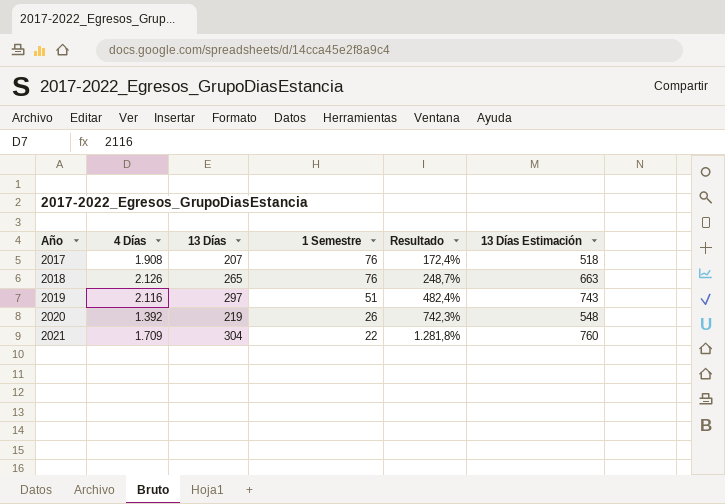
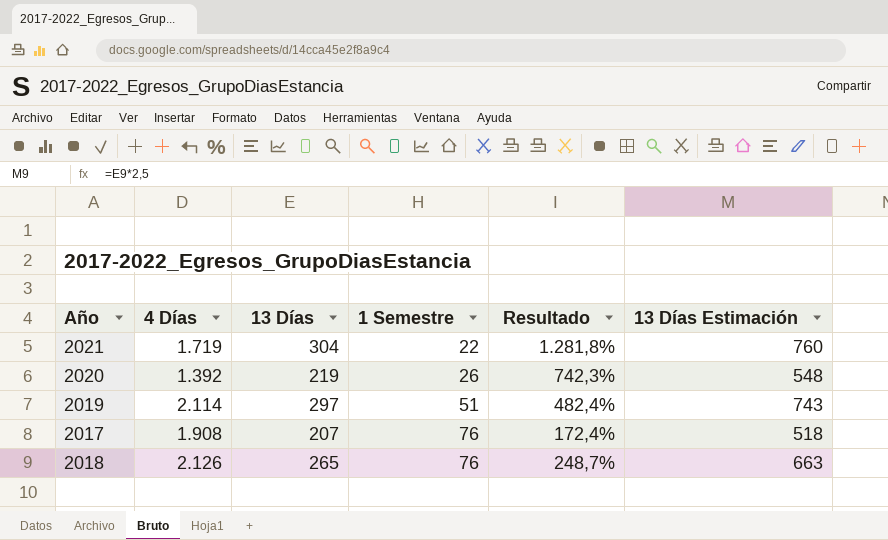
row order: Año ascending -> 1 Semestre ascending
2021 | 4 Días: 1.709 -> 1.719
2019 | 4 Días: 2.116 -> 2.114

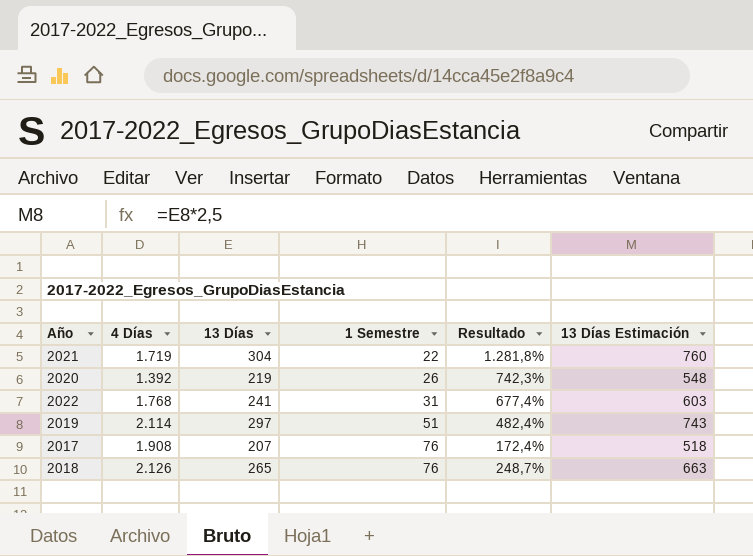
row 2022: none -> 1.768 | 241 | 31 | 677,4% | 603

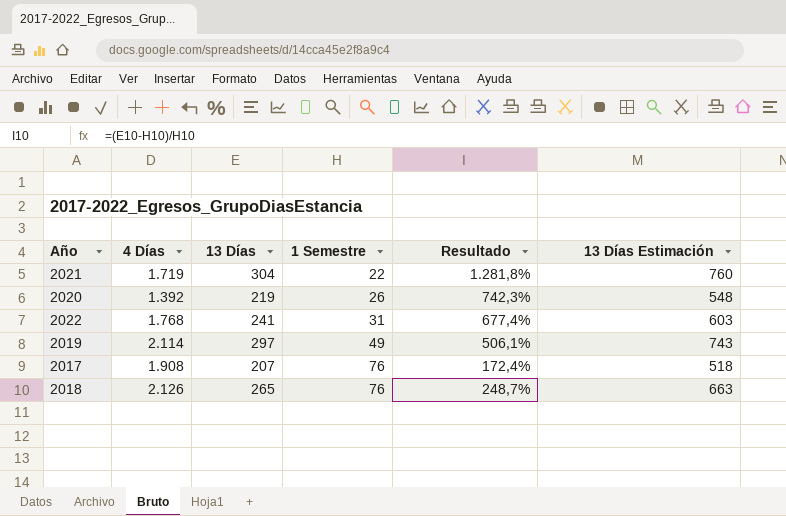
2019 | 1 Semestre: 51 -> 49
2019 | Resultado: 482,4% -> 506,1%

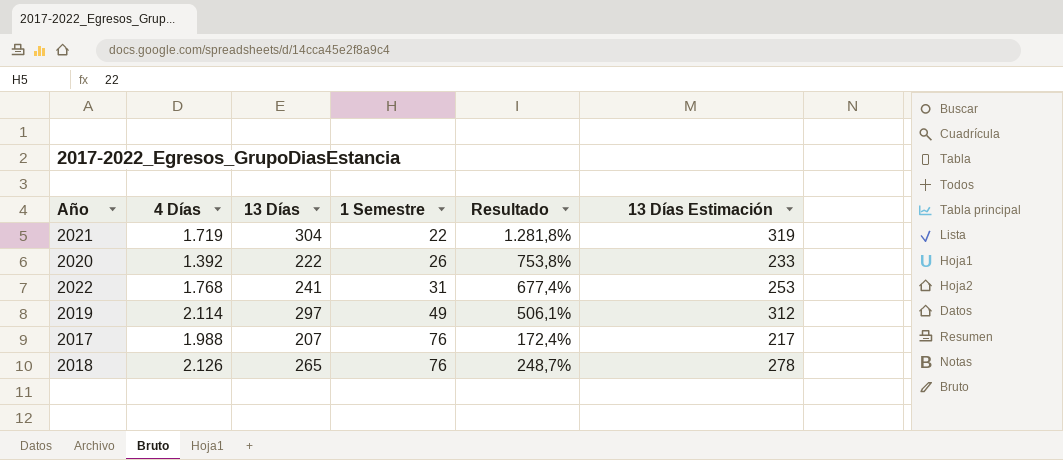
column 13 Días Estimación | formula: [13 Días] * 2,5 -> [13 Días] * 1,05
2020 | 13 Días: 219 -> 222
2020 | Resultado: 742,3% -> 753,8%
2017 | 4 Días: 1.908 -> 1.988

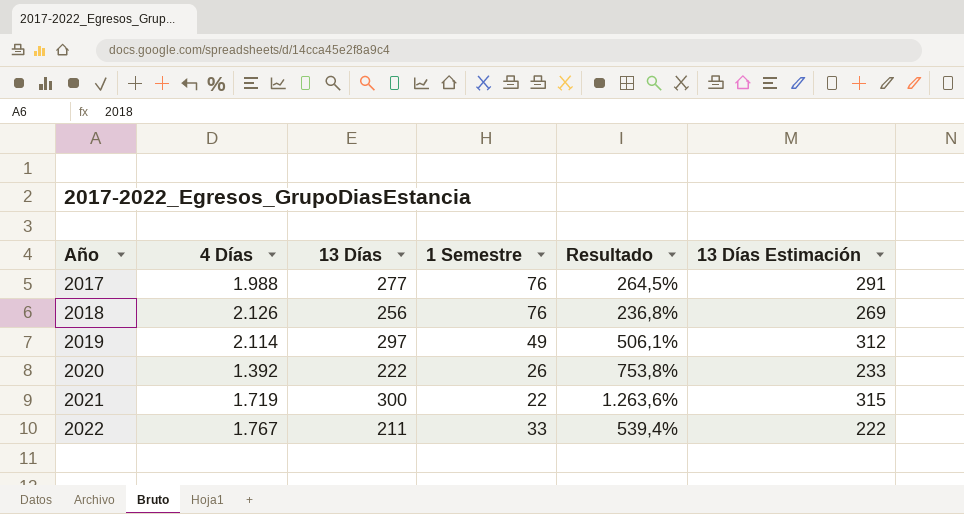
row order: 1 Semestre ascending -> Año ascending
2017 | 13 Días: 207 -> 277
2017 | Resultado: 172,4% -> 264,5%
2017 | 13 Días Estimación: 217 -> 291
2018 | 13 Días: 265 -> 256
2018 | Resultado: 248,7% -> 236,8%
2018 | 13 Días Estimación: 278 -> 269
2021 | 13 Días: 304 -> 300
2021 | Resultado: 1.281,8% -> 1.263,6%
2021 | 13 Días Estimación: 319 -> 315
2022 | 4 Días: 1.768 -> 1.767
2022 | 13 Días: 241 -> 211
2022 | 1 Semestre: 31 -> 33
2022 | Resultado: 677,4% -> 539,4%
2022 | 13 Días Estimación: 253 -> 222

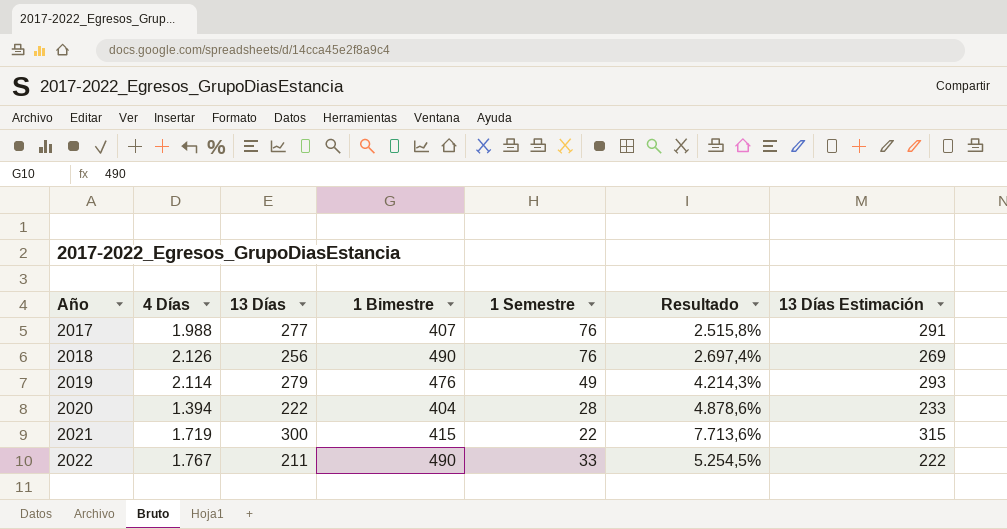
column 1 Bimestre | position: none -> 4
column Resultado | formula: ([13 Días] - [1 Semestre]) / [1 Semestre] -> ([4 Días] - [1 Semestre]) / [1 Semestre]
2019 | 13 Días: 297 -> 279
2019 | 13 Días Estimación: 312 -> 293
2020 | 4 Días: 1.392 -> 1.394
2020 | 1 Semestre: 26 -> 28

